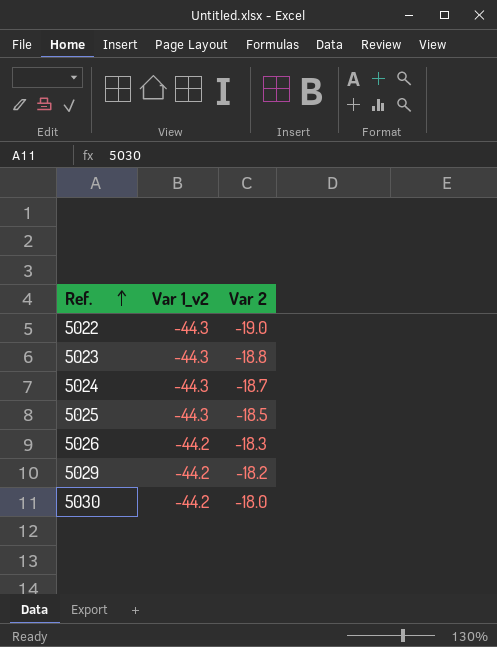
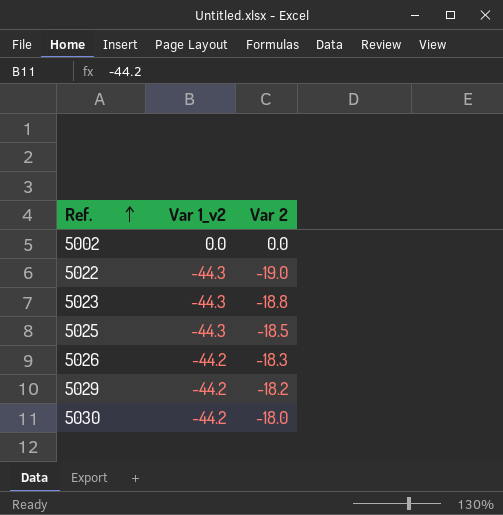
row 5024: -44.3 | -18.7 -> none
row 5002: none -> 0.0 | 0.0

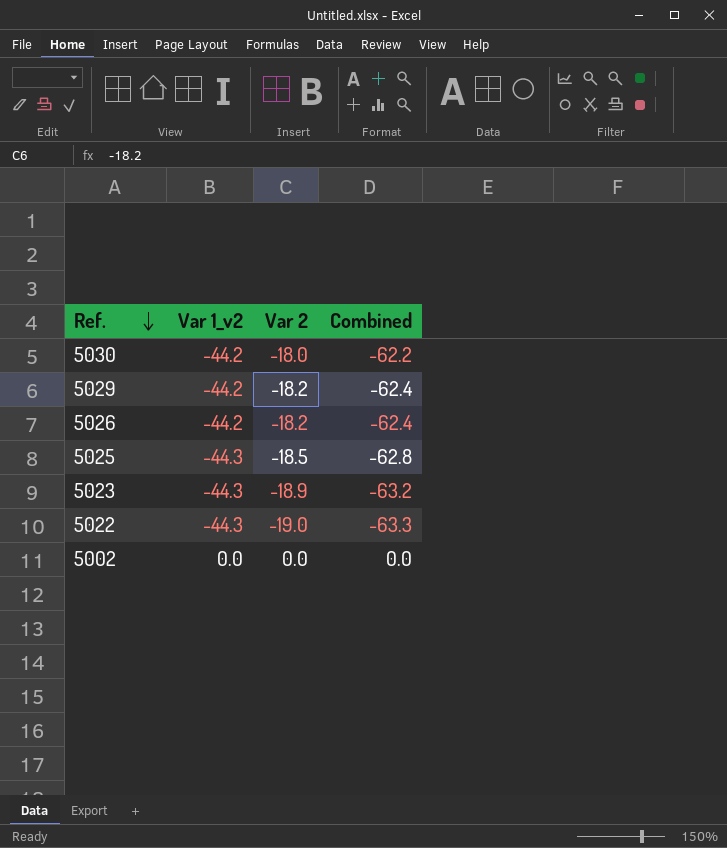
row order: Ref. ascending -> Ref. descending
column Combined | formula: none -> [Var 1_v2] + [Var 2]
5026 | Var 2: -18.3 -> -18.2
5023 | Var 2: -18.8 -> -18.9

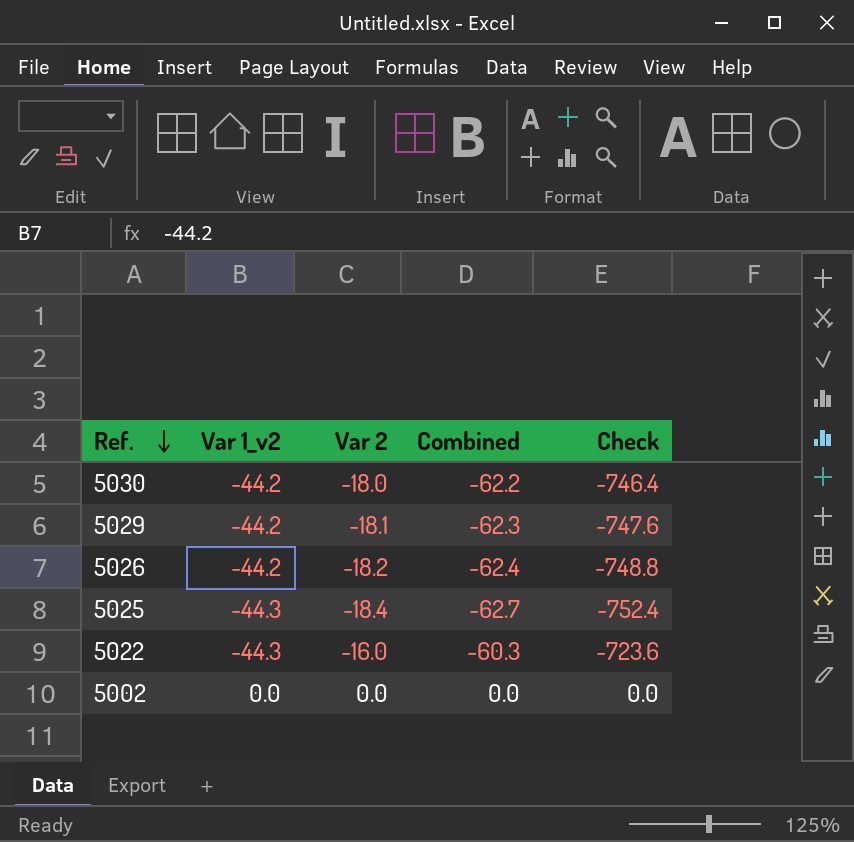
column Check | formula: none -> [Combined] * 12
row 5023: -44.3 | -18.9 | -63.2 -> none
5029 | Var 2: -18.2 -> -18.1
5029 | Combined: -62.4 -> -62.3
5025 | Var 2: -18.5 -> -18.4
5025 | Combined: -62.8 -> -62.7
5022 | Var 2: -19.0 -> -16.0
5022 | Combined: -63.3 -> -60.3

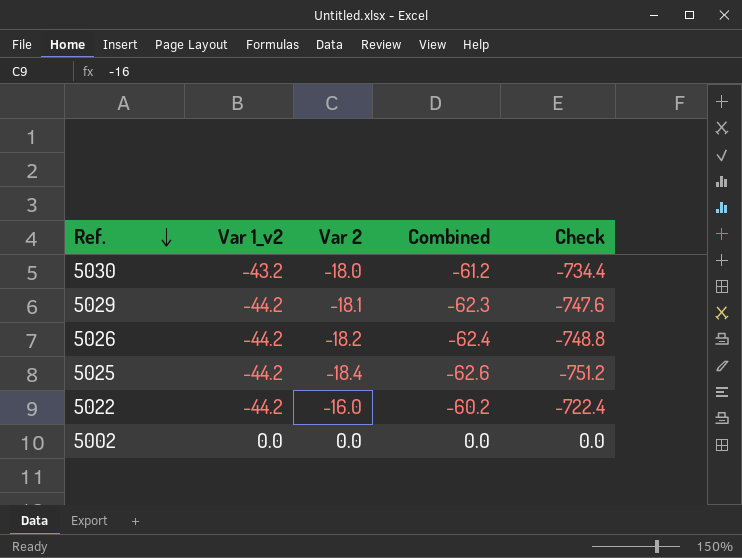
5030 | Var 1_v2: -44.2 -> -43.2
5030 | Combined: -62.2 -> -61.2
5030 | Check: -746.4 -> -734.4
5025 | Var 1_v2: -44.3 -> -44.2
5025 | Combined: -62.7 -> -62.6
5025 | Check: -752.4 -> -751.2
5022 | Var 1_v2: -44.3 -> -44.2
5022 | Combined: -60.3 -> -60.2
5022 | Check: -723.6 -> -722.4

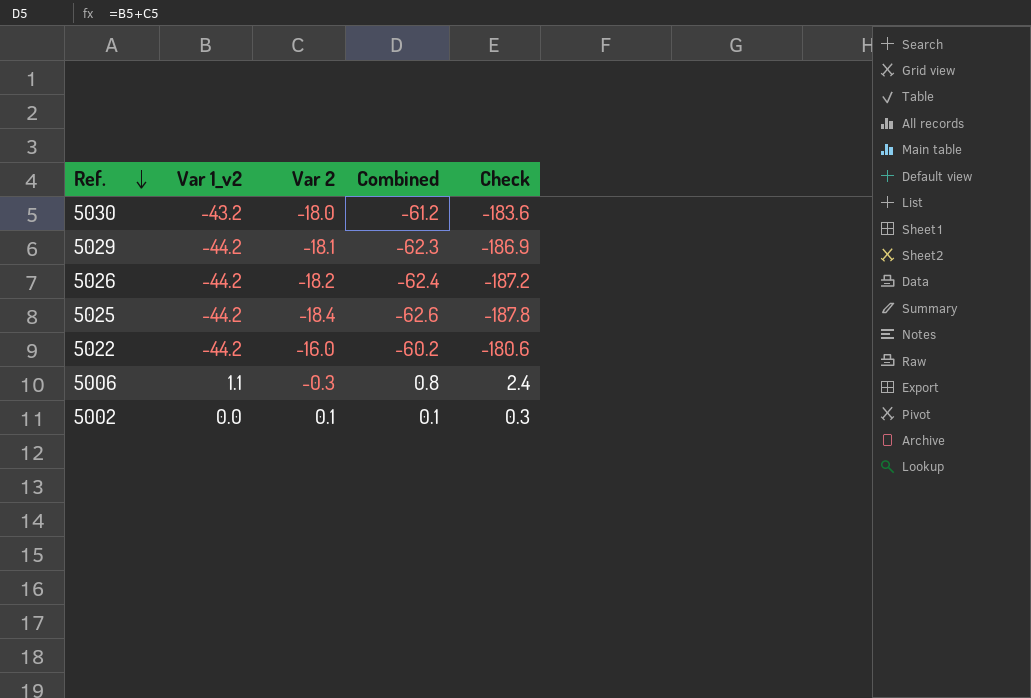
column Check | formula: [Combined] * 12 -> [Combined] * 3
row 5006: none -> 1.1 | -0.3 | 0.8 | 2.4
5002 | Var 2: 0.0 -> 0.1
5002 | Combined: 0.0 -> 0.1

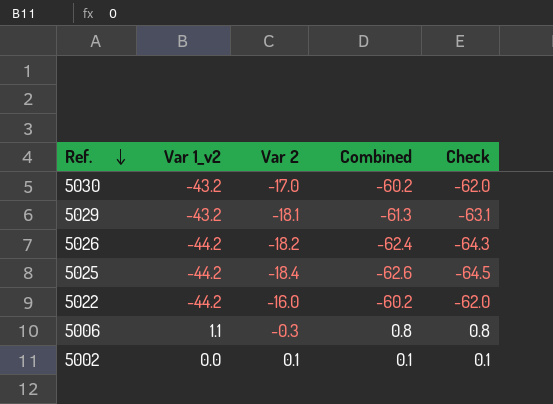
column Check | formula: [Combined] * 3 -> [Combined] * 1.03
5030 | Var 2: -18.0 -> -17.0
5030 | Combined: -61.2 -> -60.2
5029 | Var 1_v2: -44.2 -> -43.2
5029 | Combined: -62.3 -> -61.3

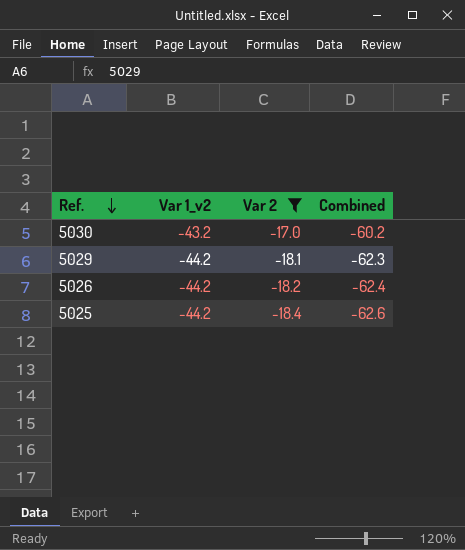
filter: none -> Var 2 <= -17.0
column Check | formula: [Combined] * 1.03 -> none
5029 | Var 1_v2: -43.2 -> -44.2
5029 | Combined: -61.3 -> -62.3

